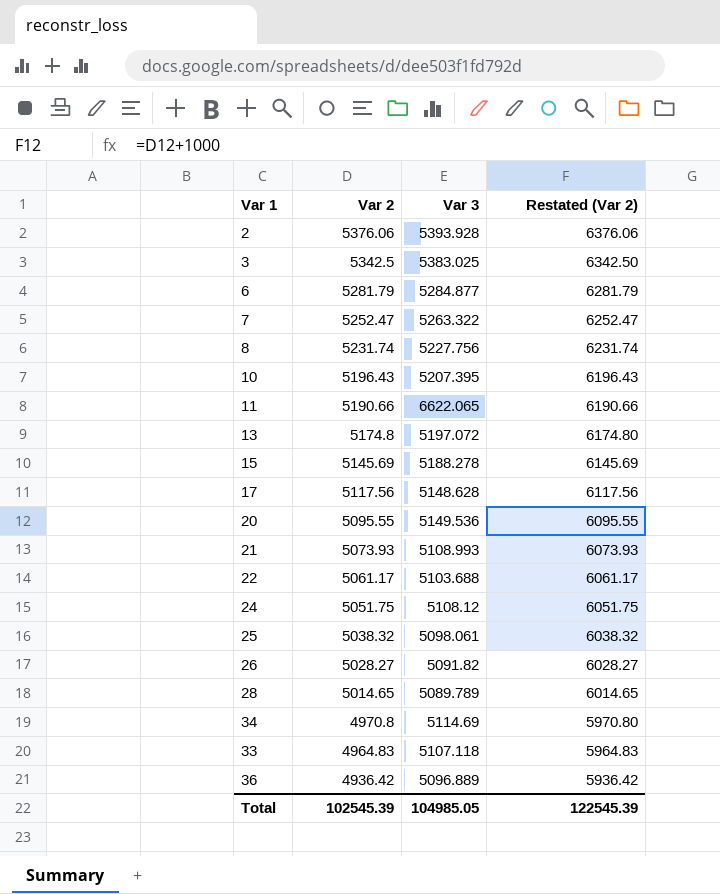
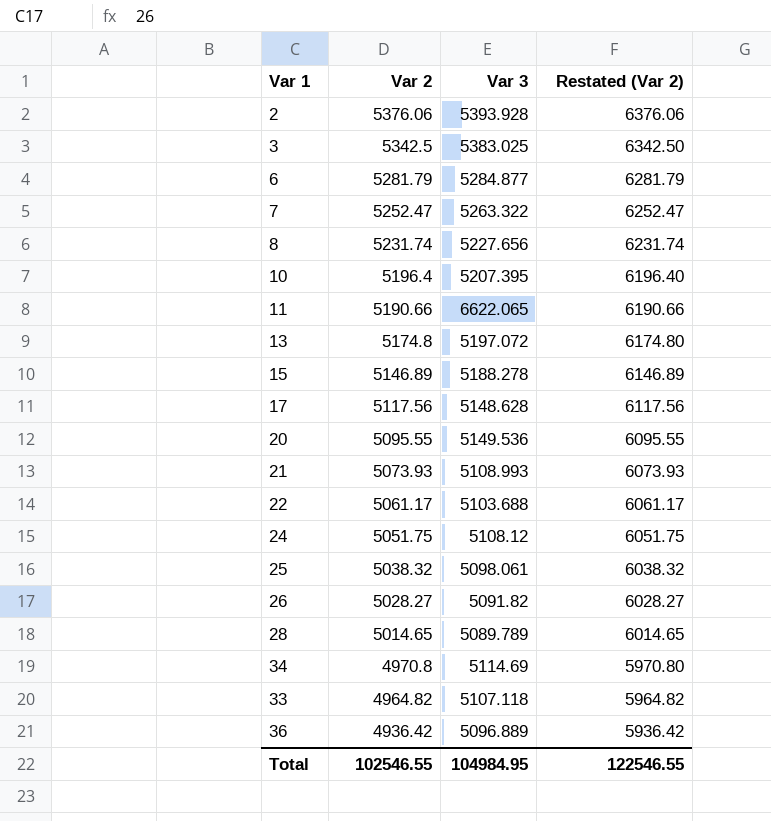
8 | Var 3: 5227.756 -> 5227.656
10 | Var 2: 5196.43 -> 5196.4
10 | Restated (Var 2): 6196.43 -> 6196.40
15 | Var 2: 5145.69 -> 5146.89
15 | Restated (Var 2): 6145.69 -> 6146.89
33 | Var 2: 4964.83 -> 4964.82
33 | Restated (Var 2): 5964.83 -> 5964.82
Total | Var 2: 102545.39 -> 102546.55
Total | Var 3: 104985.05 -> 104984.95
Total | Restated (Var 2): 122545.39 -> 122546.55

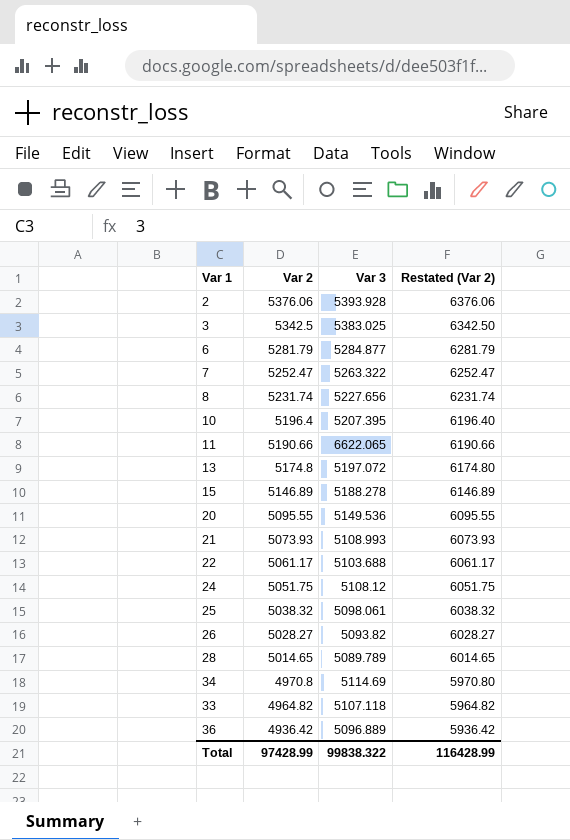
row 17: 5117.56 | 5148.628 | 6117.56 -> none
26 | Var 3: 5091.82 -> 5093.82
Total | Var 2: 102546.55 -> 97428.99
Total | Var 3: 104984.95 -> 99838.322
Total | Restated (Var 2): 122546.55 -> 116428.99

